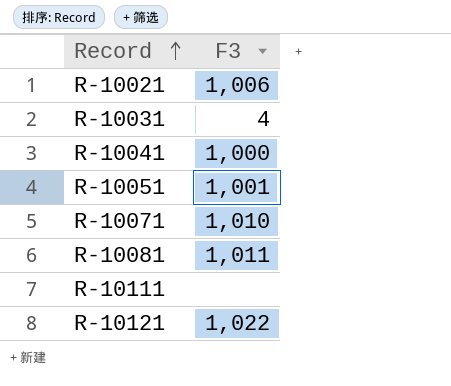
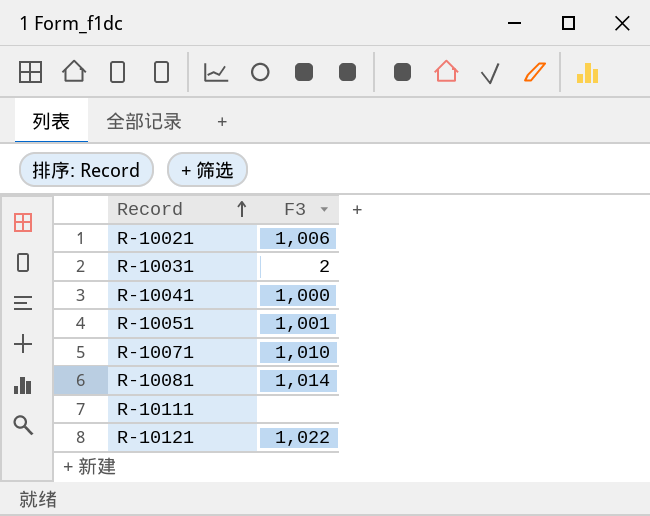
R-10031 | F3: 4 -> 2
R-10081 | F3: 1,011 -> 1,014

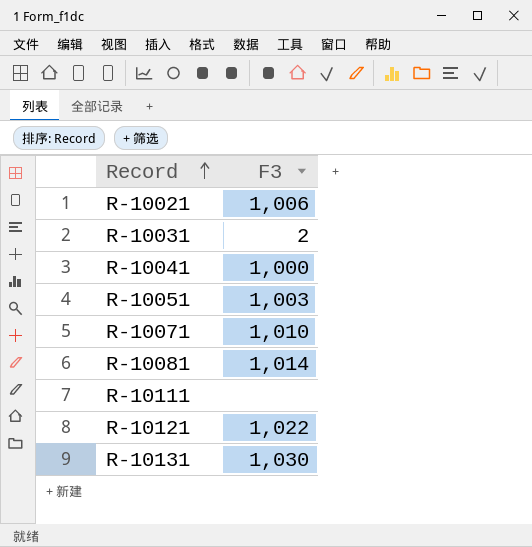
R-10051 | F3: 1,001 -> 1,003
row R-10131: none -> 1,030

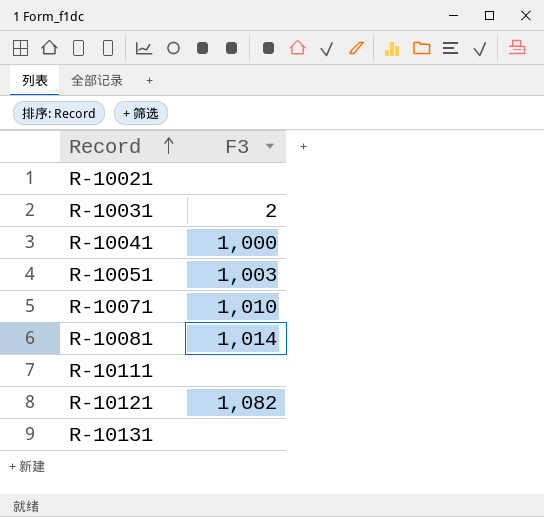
R-10021 | F3: 1,006 -> none
R-10121 | F3: 1,022 -> 1,082
R-10131 | F3: 1,030 -> none

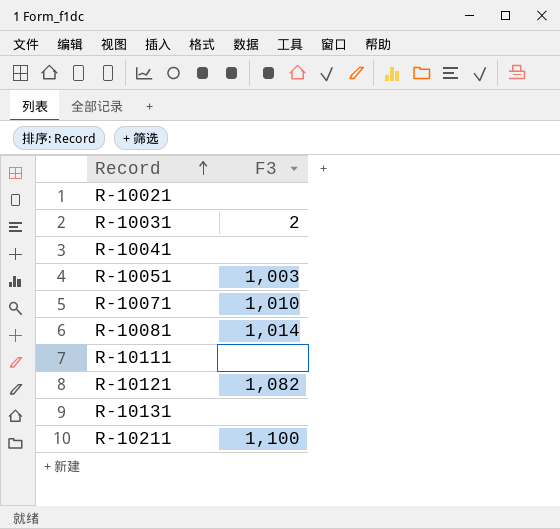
R-10041 | F3: 1,000 -> none
row R-10211: none -> 1,100

